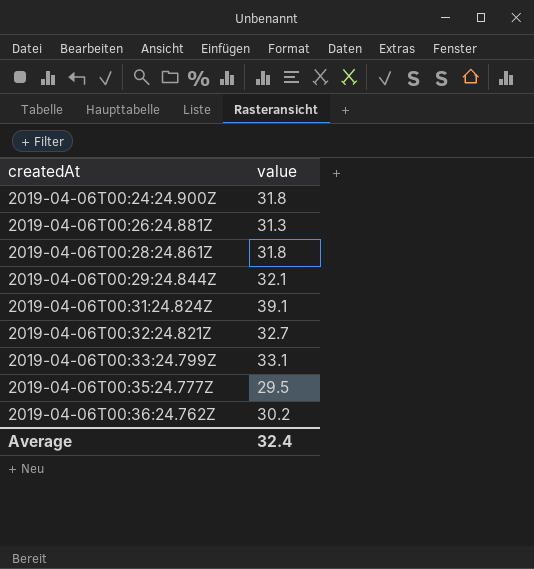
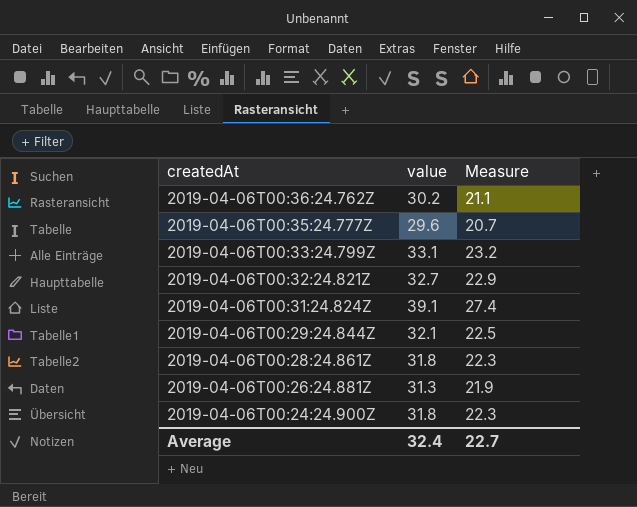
row order: createdAt ascending -> createdAt descending
column Measure | formula: none -> [value] * 0.7
2019-04-06T00:35:24.777Z | value: 29.5 -> 29.6

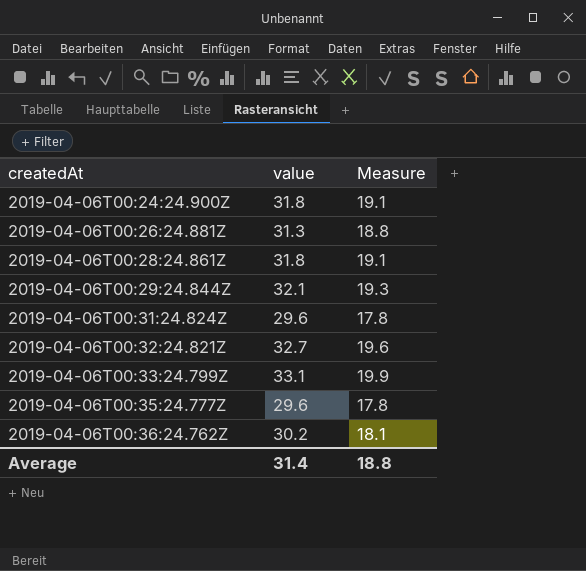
row order: createdAt descending -> createdAt ascending
column Measure | formula: [value] * 0.7 -> [value] * 0.6
2019-04-06T00:31:24.824Z | value: 39.1 -> 29.6
Average | value: 32.4 -> 31.4
Average | Measure: 22.7 -> 18.8

